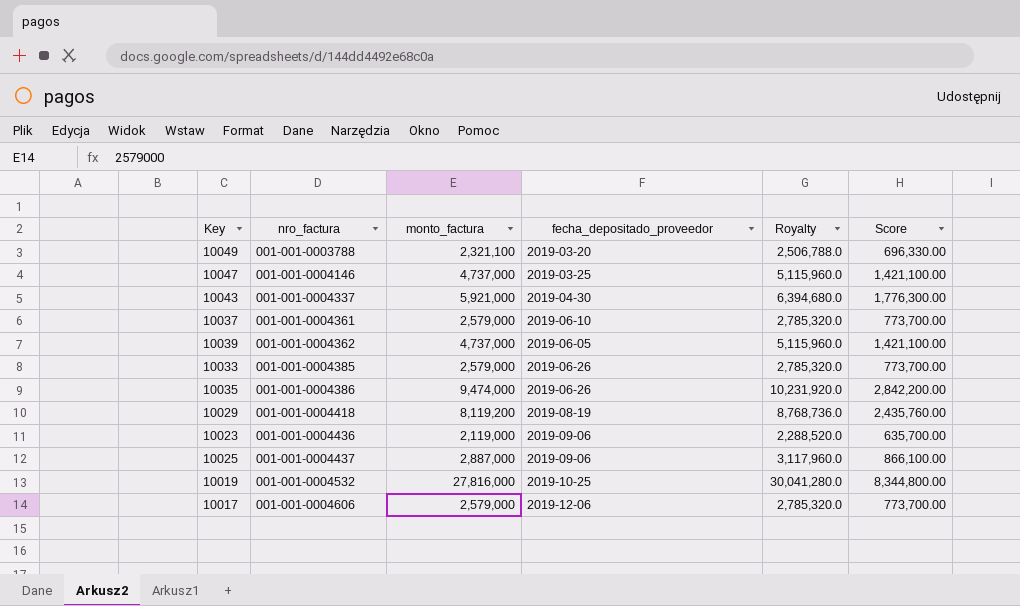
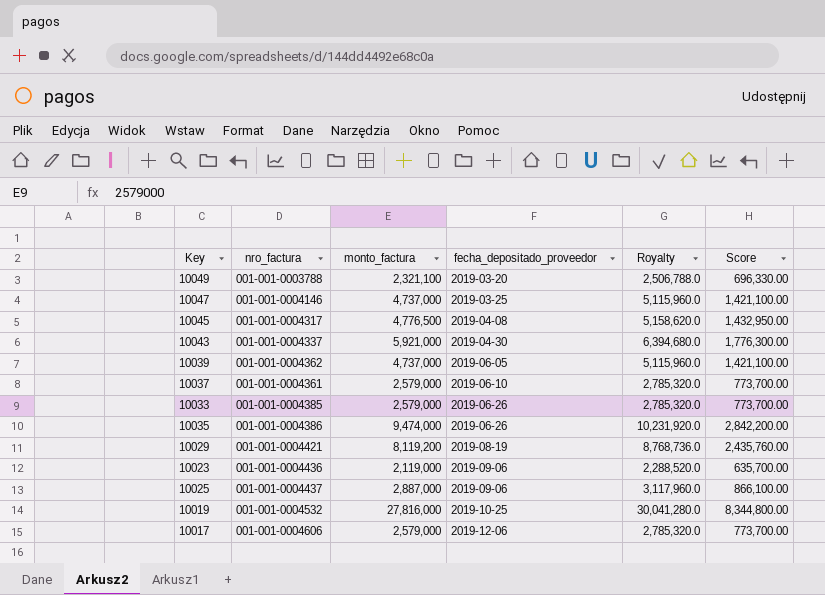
row order: nro_factura ascending -> fecha_depositado_proveedor ascending
row 10045: none -> 001-001-0004317 | 4,776,500 | 2019-04-08 | 5,158,620.0 | 1,432,950.00
10029 | nro_factura: 001-001-0004418 -> 001-001-0004421

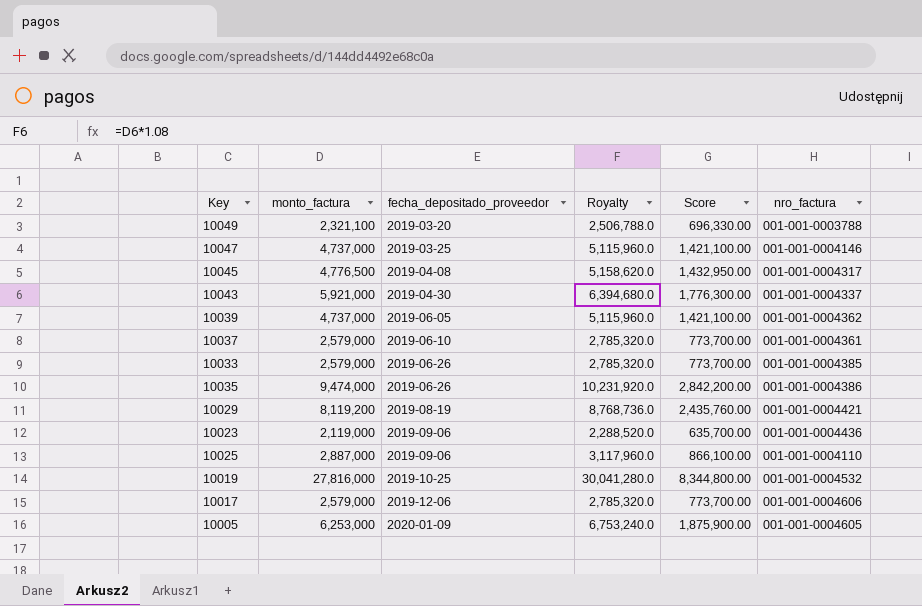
column nro_factura | position: 2 -> 6
10025 | nro_factura: 001-001-0004437 -> 001-001-0004110
row 10005: none -> 6,253,000 | 2020-01-09 | 6,753,240.0 | 1,875,900.00 | 001-001-0004605

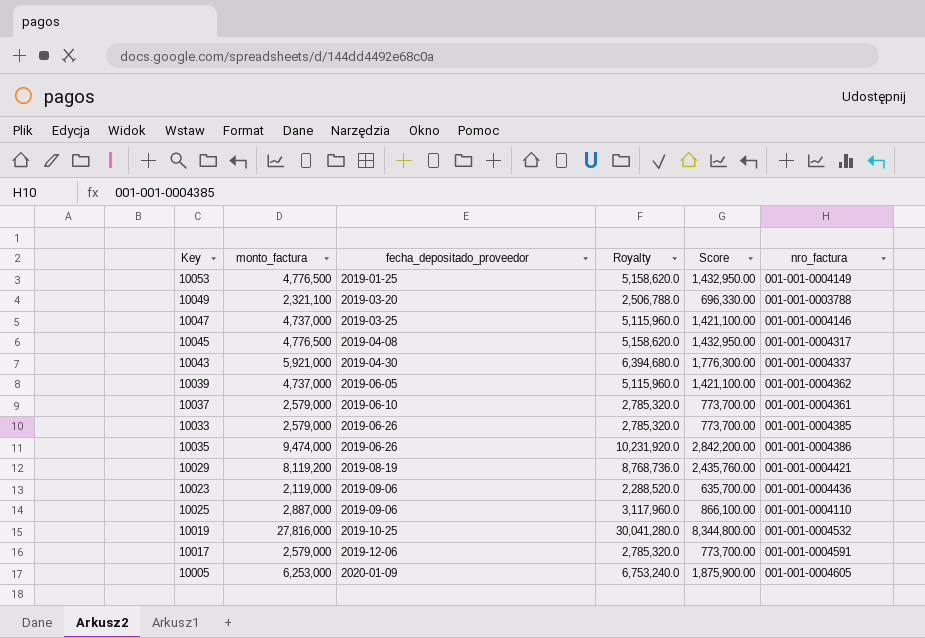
row 10053: none -> 4,776,500 | 2019-01-25 | 5,158,620.0 | 1,432,950.00 | 001-001-0004149
10017 | nro_factura: 001-001-0004606 -> 001-001-0004591

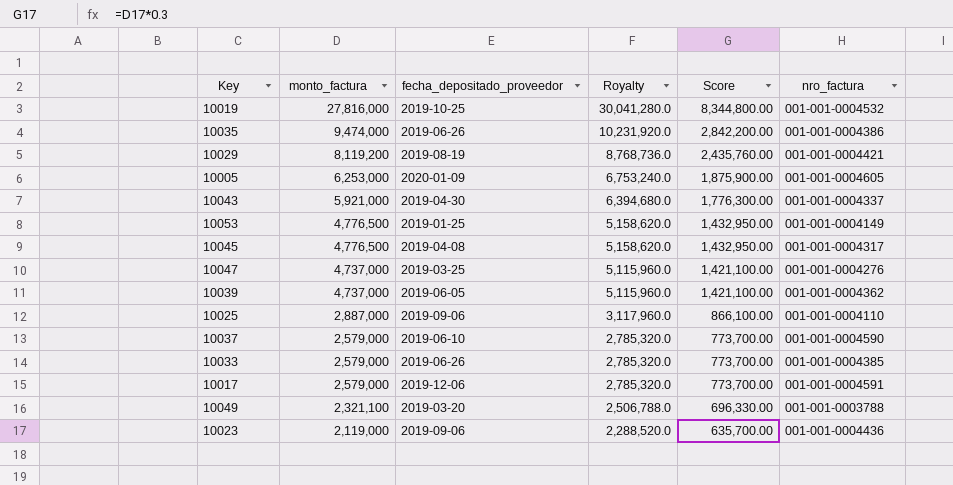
row order: fecha_depositado_proveedor ascending -> monto_factura descending
10047 | nro_factura: 001-001-0004146 -> 001-001-0004276
10037 | nro_factura: 001-001-0004361 -> 001-001-0004590

